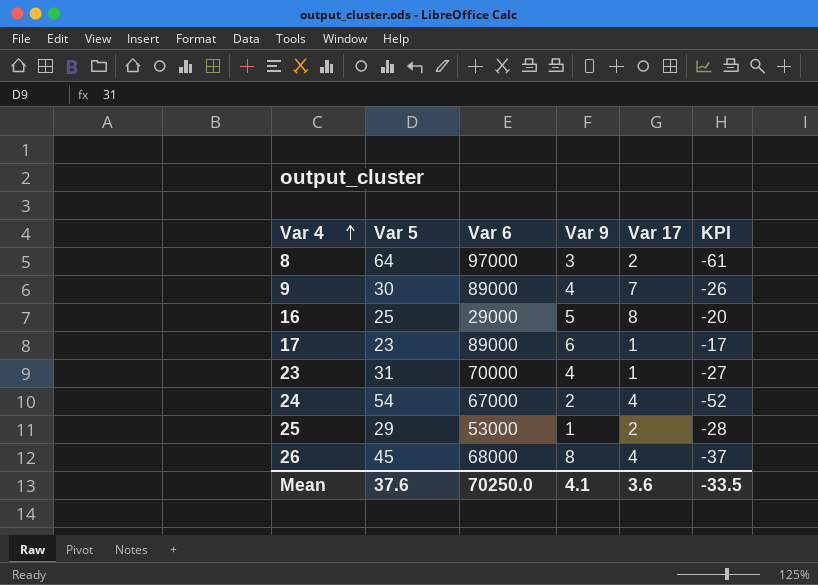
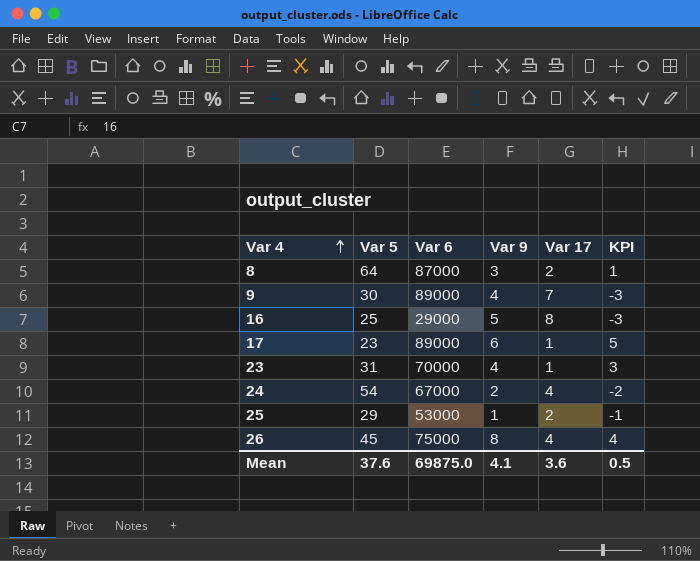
column KPI | formula: [Var 9] - [Var 5] -> [Var 9] - [Var 17]
8 | Var 6: 97000 -> 87000
26 | Var 6: 68000 -> 75000
Mean | Var 6: 70250.0 -> 69875.0
Mean | KPI: -33.5 -> 0.5

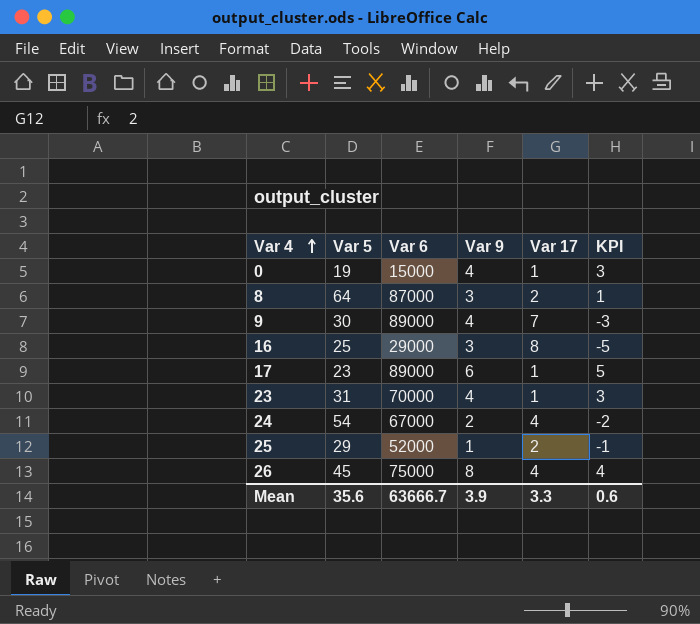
row 0: none -> 19 | 15000 | 4 | 1 | 3
16 | Var 9: 5 -> 3
16 | KPI: -3 -> -5
25 | Var 6: 53000 -> 52000
Mean | Var 5: 37.6 -> 35.6
Mean | Var 6: 69875.0 -> 63666.7
Mean | Var 9: 4.1 -> 3.9
Mean | Var 17: 3.6 -> 3.3
Mean | KPI: 0.5 -> 0.6

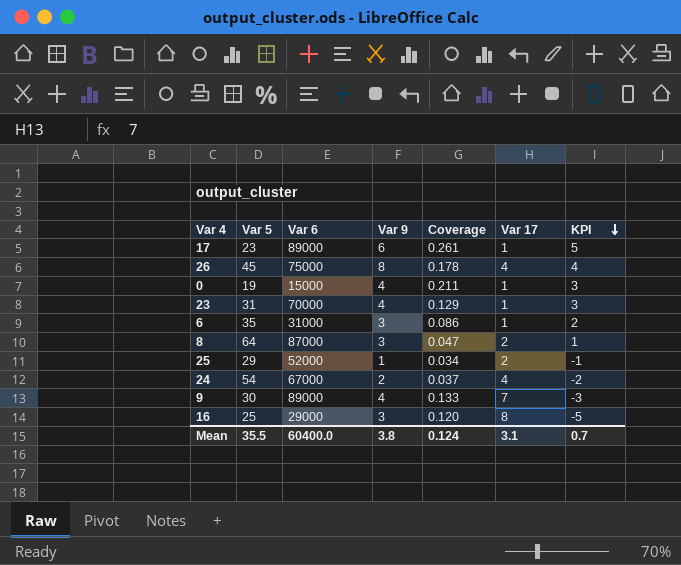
row order: Var 4 ascending -> KPI descending
column Coverage | formula: none -> [Var 9] / [Var 5]
row 6: none -> 35 | 31000 | 3 | 0.086 | 1 | 2
Mean | Var 5: 35.6 -> 35.5
Mean | Var 6: 63666.7 -> 60400.0
Mean | Var 9: 3.9 -> 3.8
Mean | Var 17: 3.3 -> 3.1
Mean | KPI: 0.6 -> 0.7

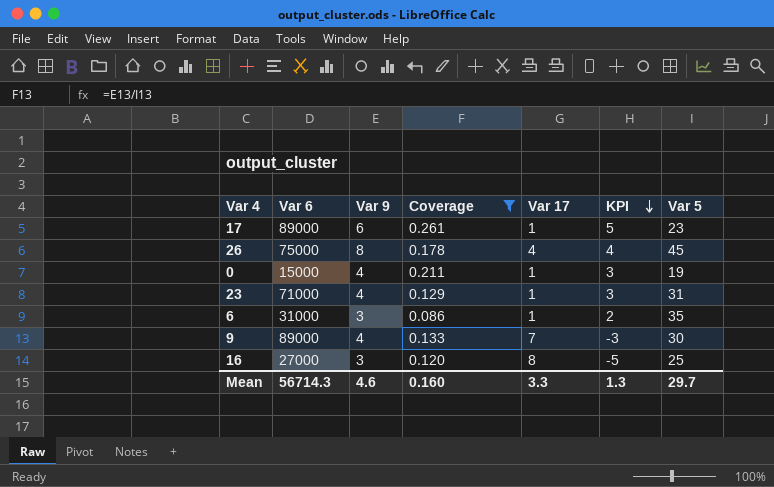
filter: none -> Coverage >= 0.086
column Var 5 | position: 2 -> 7
23 | Var 6: 70000 -> 71000
16 | Var 6: 29000 -> 27000
Mean | Var 6: 60400.0 -> 56714.3
Mean | Var 9: 3.8 -> 4.6
Mean | Coverage: 0.124 -> 0.160
Mean | Var 17: 3.1 -> 3.3
Mean | KPI: 0.7 -> 1.3
Mean | Var 5: 35.5 -> 29.7

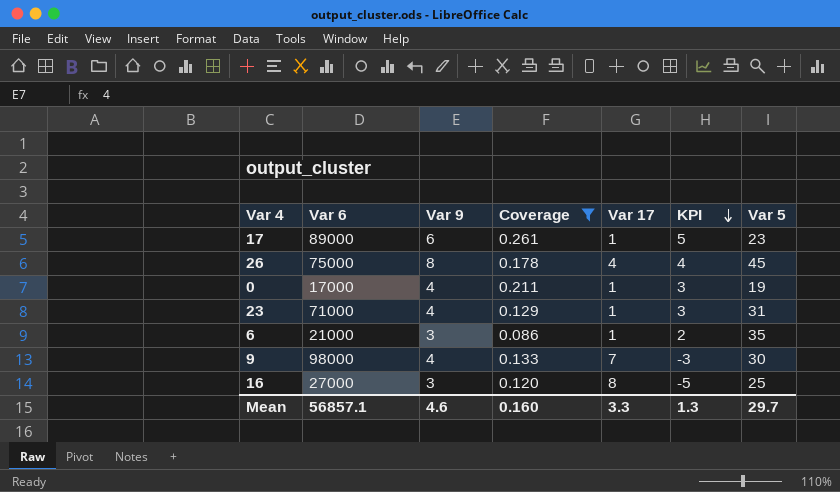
0 | Var 6: 15000 -> 17000
6 | Var 6: 31000 -> 21000
9 | Var 6: 89000 -> 98000
Mean | Var 6: 56714.3 -> 56857.1

